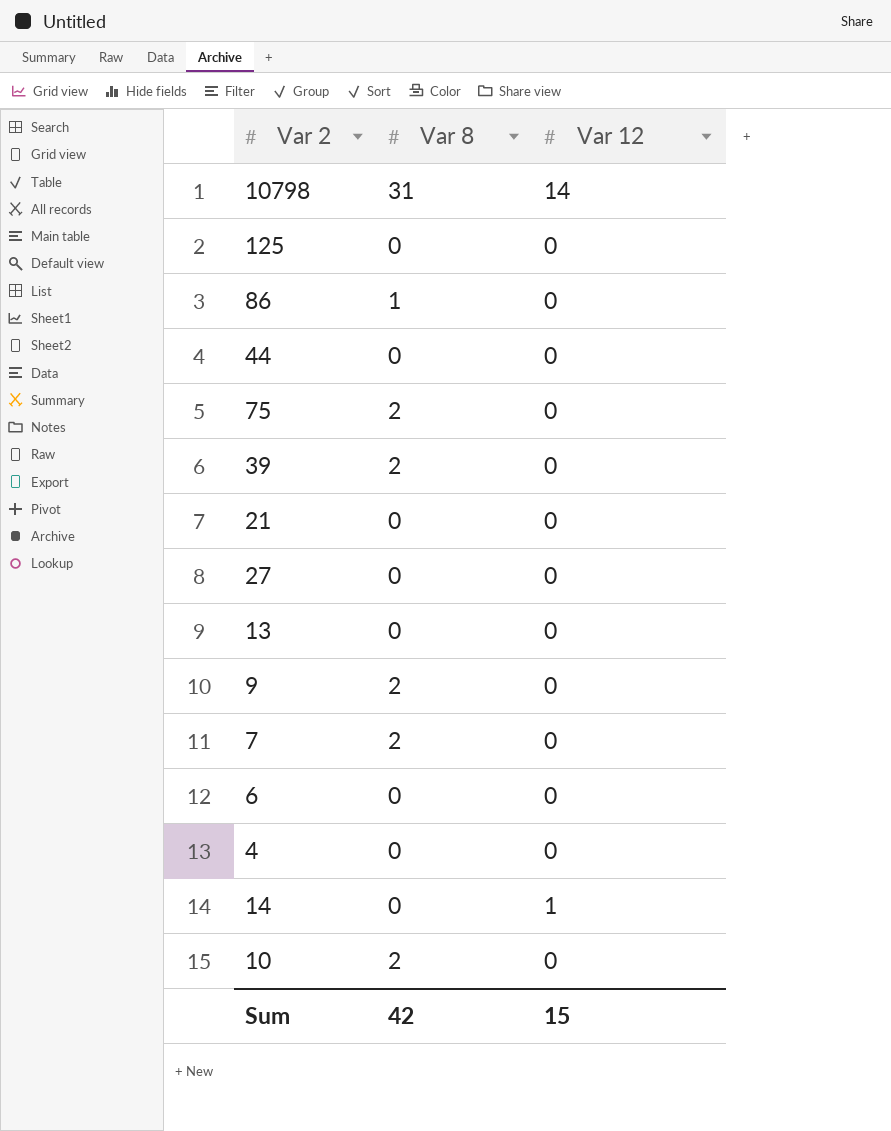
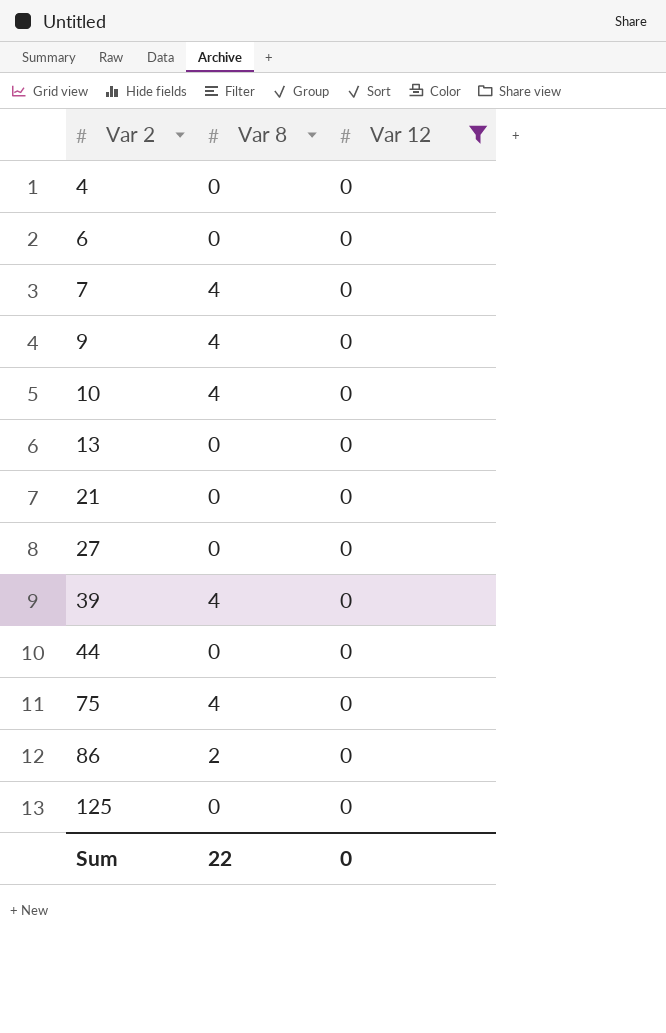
filter: none -> Var 12 = 0
row order: none -> Var 2 ascending
7 | Var 8: 2 -> 4
9 | Var 8: 2 -> 4
10 | Var 8: 2 -> 4
39 | Var 8: 2 -> 4
75 | Var 8: 2 -> 4
86 | Var 8: 1 -> 2
Sum | Var 8: 42 -> 22
Sum | Var 12: 15 -> 0

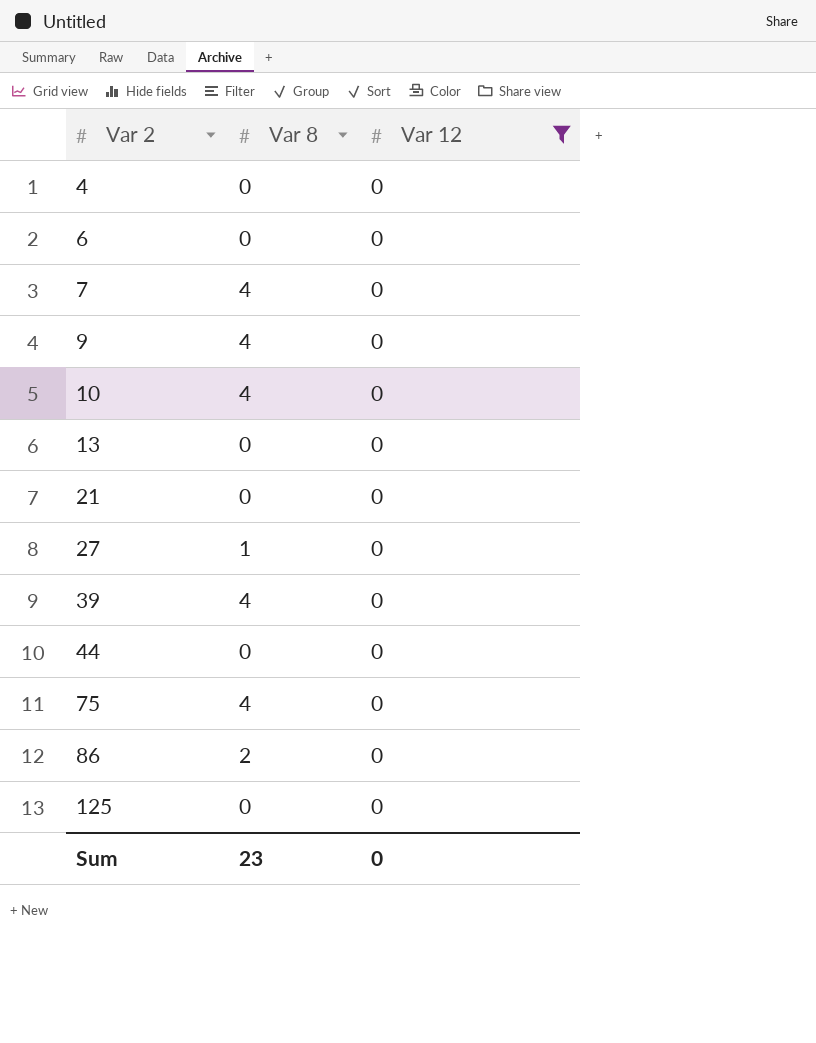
27 | Var 8: 0 -> 1
Sum | Var 8: 22 -> 23

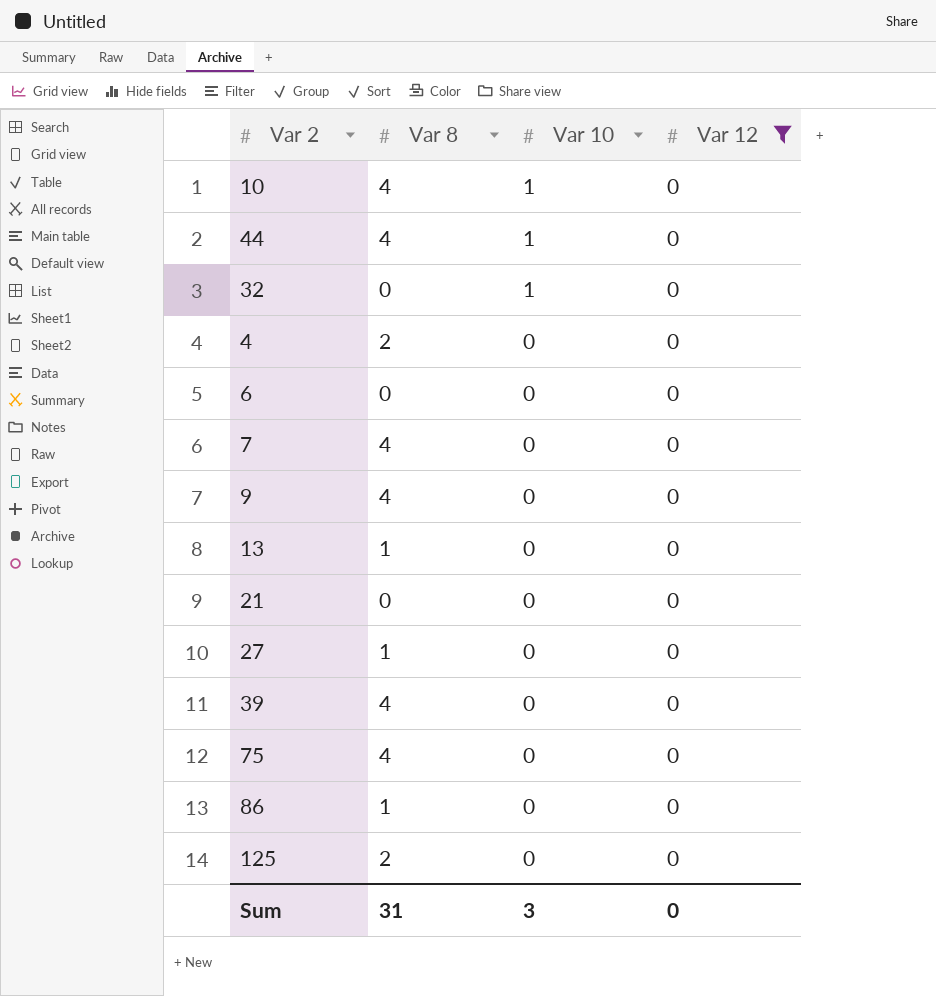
row order: Var 2 ascending -> Var 10 descending
column Var 10 | position: none -> 3
44 | Var 8: 0 -> 4
row 32: none -> 0 | 1 | 0
4 | Var 8: 0 -> 2
13 | Var 8: 0 -> 1
86 | Var 8: 2 -> 1
125 | Var 8: 0 -> 2
Sum | Var 8: 23 -> 31

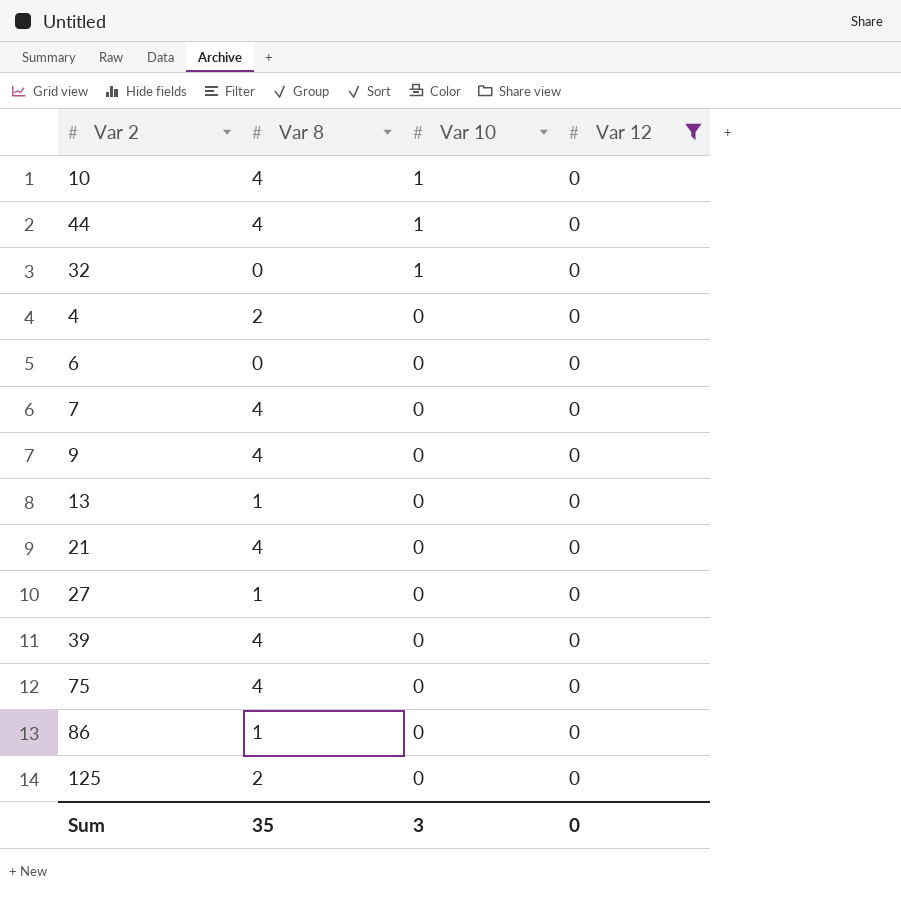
21 | Var 8: 0 -> 4
Sum | Var 8: 31 -> 35

